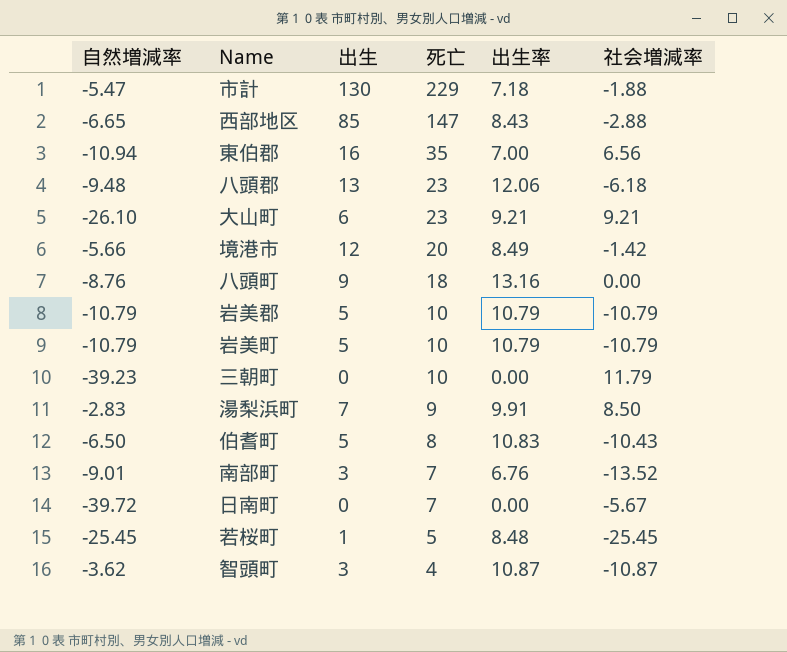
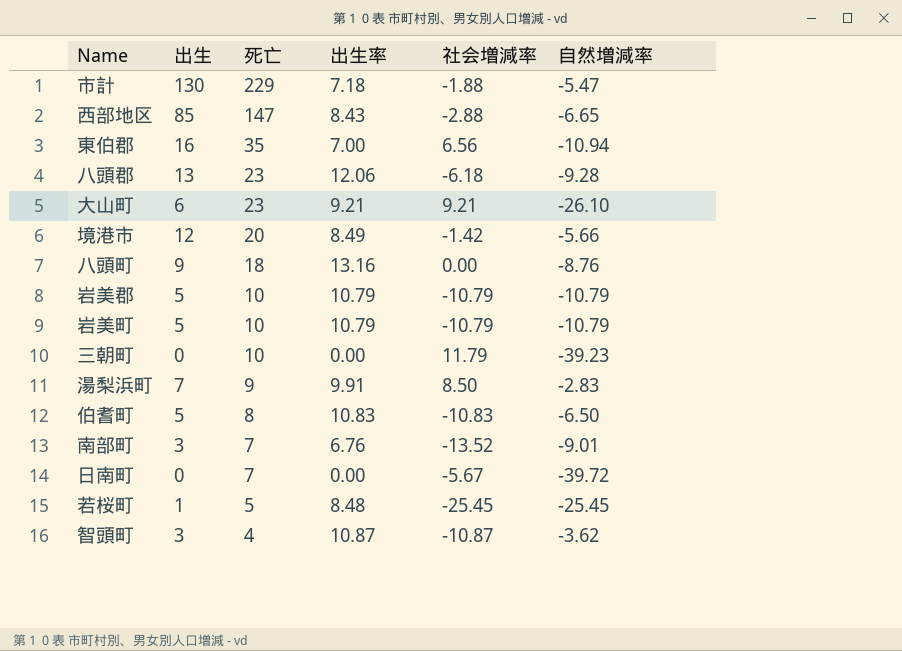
column 自然増減率 | position: 1 -> 6
八頭郡 | 自然増減率: -9.48 -> -9.28
伯耆町 | 社会増減率: -10.43 -> -10.83

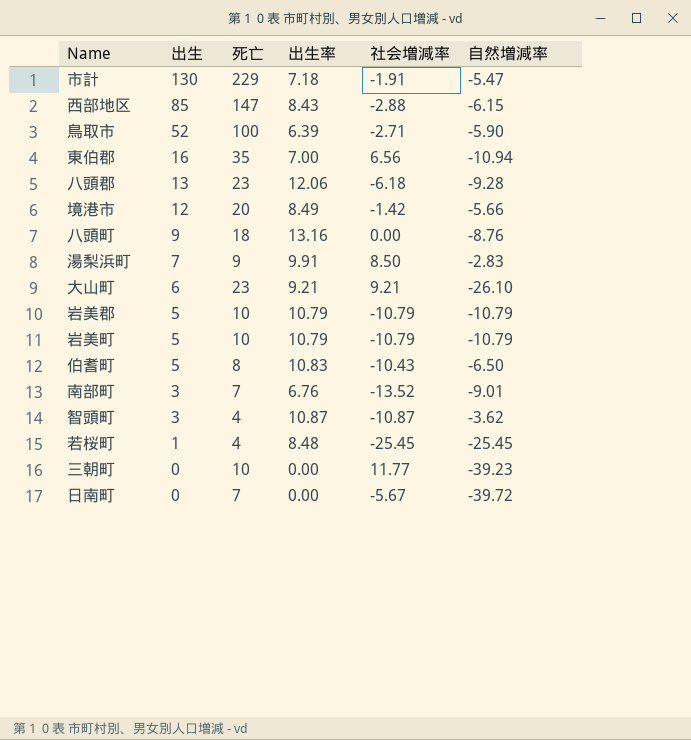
row order: 死亡 descending -> 出生 descending
市計 | 社会増減率: -1.88 -> -1.91
西部地区 | 自然増減率: -6.65 -> -6.15
row 鳥取市: none -> 52 | 100 | 6.39 | -2.71 | -5.90
伯耆町 | 社会増減率: -10.83 -> -10.43
若桜町 | 死亡: 5 -> 4
三朝町 | 社会増減率: 11.79 -> 11.77

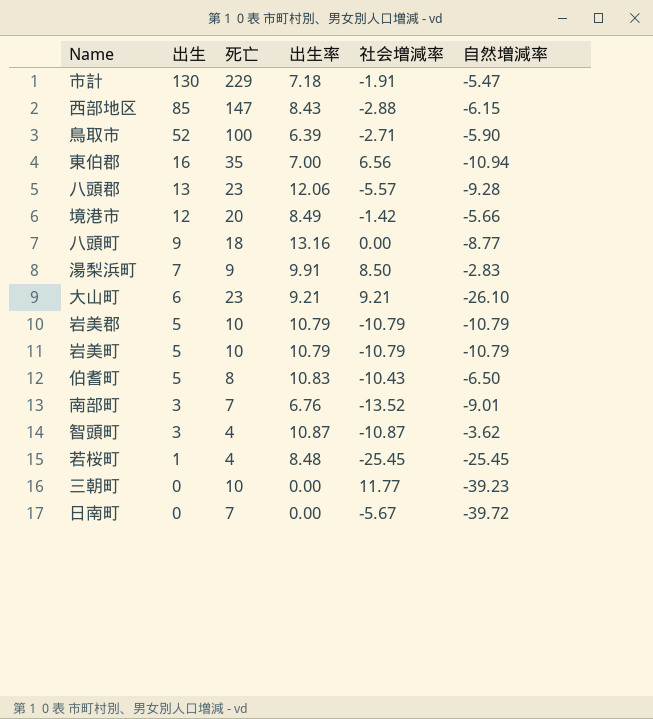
八頭郡 | 社会増減率: -6.18 -> -5.57
八頭町 | 自然増減率: -8.76 -> -8.77

